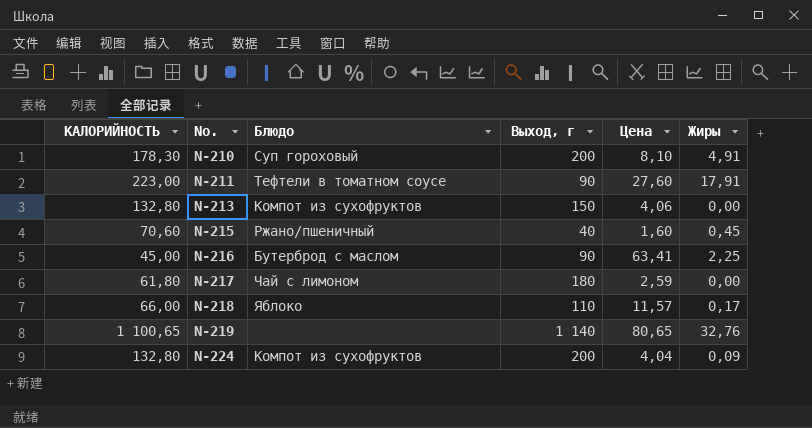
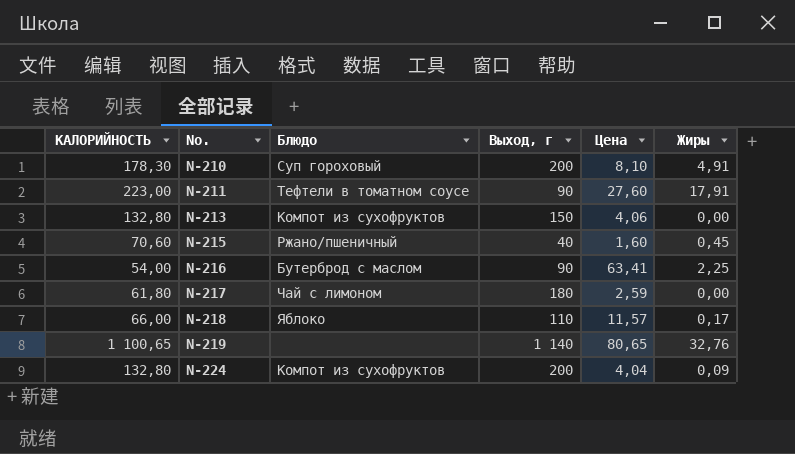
N-216 | КАЛОРИЙНОСТЬ: 45,00 -> 54,00

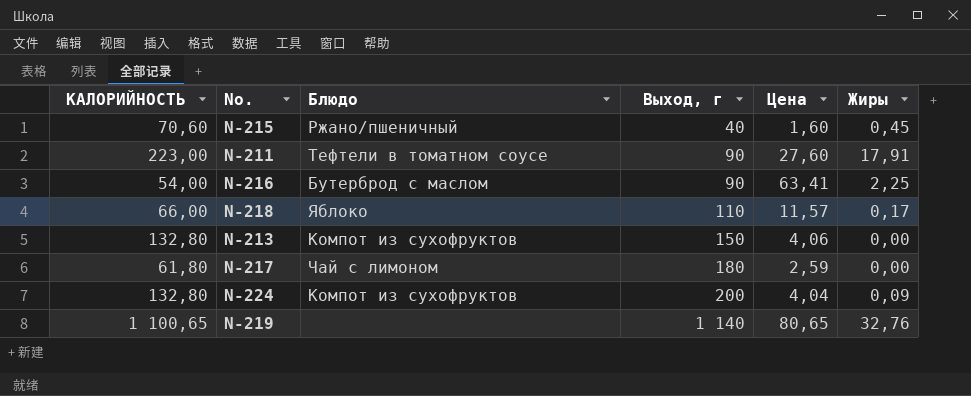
row order: No. ascending -> Выход, г ascending
row N-210: 178,30 | Суп гороховый | 200 | 8,10 | 4,91 -> none

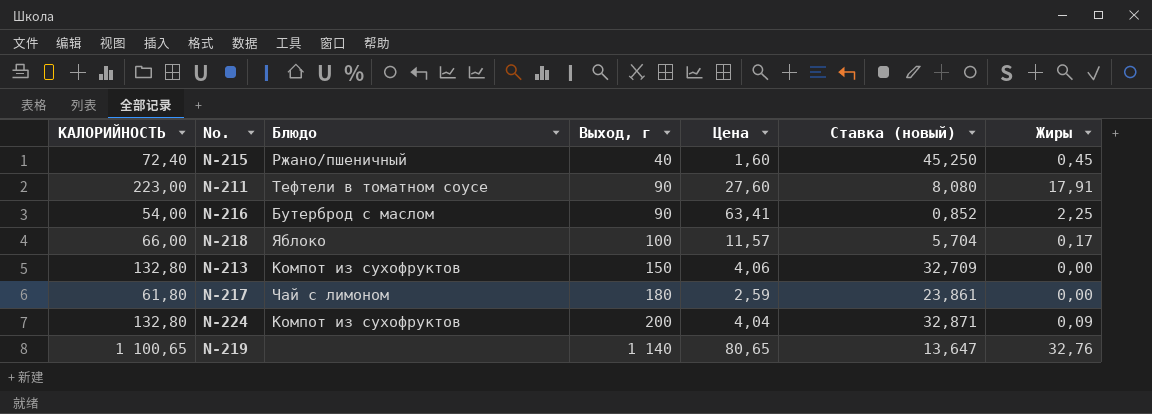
column Ставка (новый) | formula: none -> [КАЛОРИЙНОСТЬ] / [Цена]
N-215 | КАЛОРИЙНОСТЬ: 70,60 -> 72,40
N-218 | Выход, г: 110 -> 100

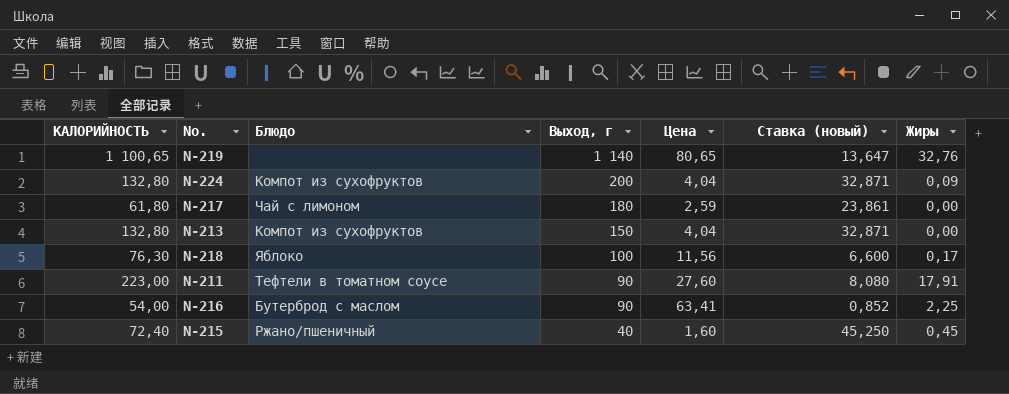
row order: Выход, г ascending -> Выход, г descending
N-213 | Цена: 4,06 -> 4,04
N-213 | Ставка (новый): 32,709 -> 32,871
N-218 | КАЛОРИЙНОСТЬ: 66,00 -> 76,30
N-218 | Цена: 11,57 -> 11,56
N-218 | Ставка (новый): 5,704 -> 6,600

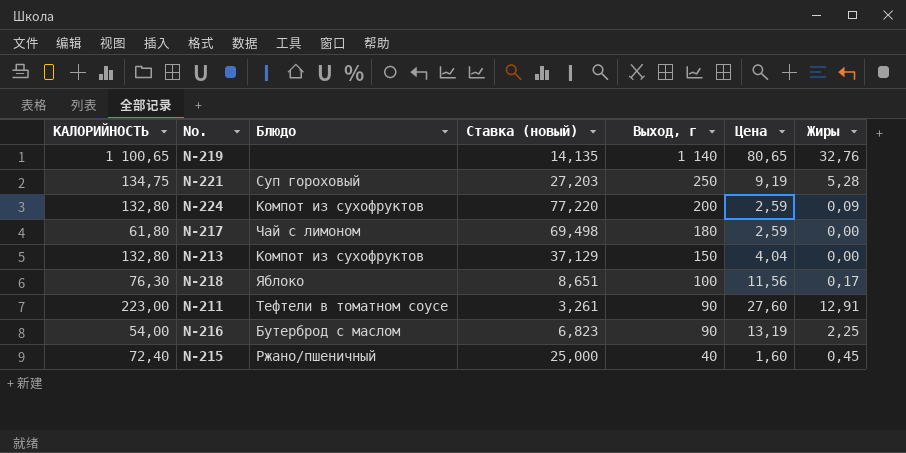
column Ставка (новый) | formula: [КАЛОРИЙНОСТЬ] / [Цена] -> [Выход, г] / [Цена]
column Ставка (новый) | position: 6 -> 4
row N-221: none -> 134,75 | Суп гороховый | 27,203 | 250 | 9,19 | 5,28
N-224 | Цена: 4,04 -> 2,59
N-211 | Жиры: 17,91 -> 12,91
N-216 | Цена: 63,41 -> 13,19

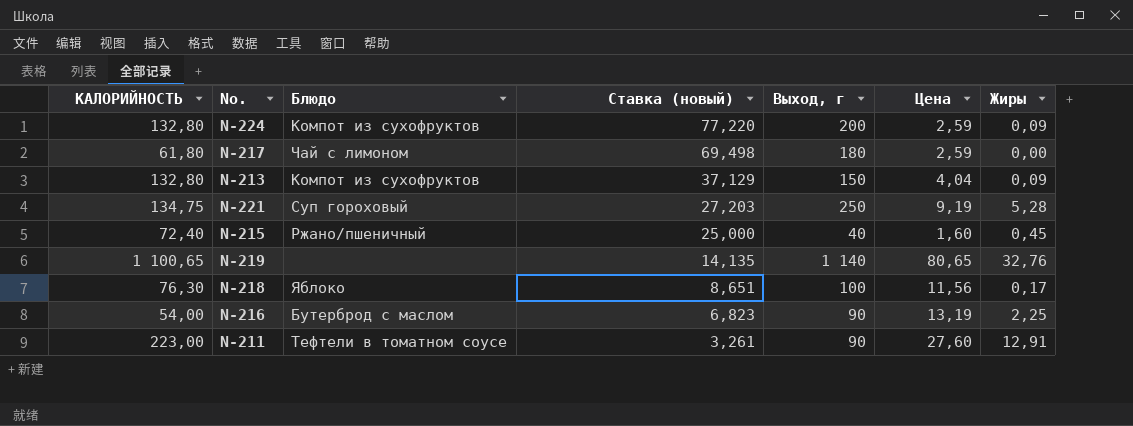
row order: Выход, г descending -> Ставка (новый) descending
N-213 | Жиры: 0,00 -> 0,09

